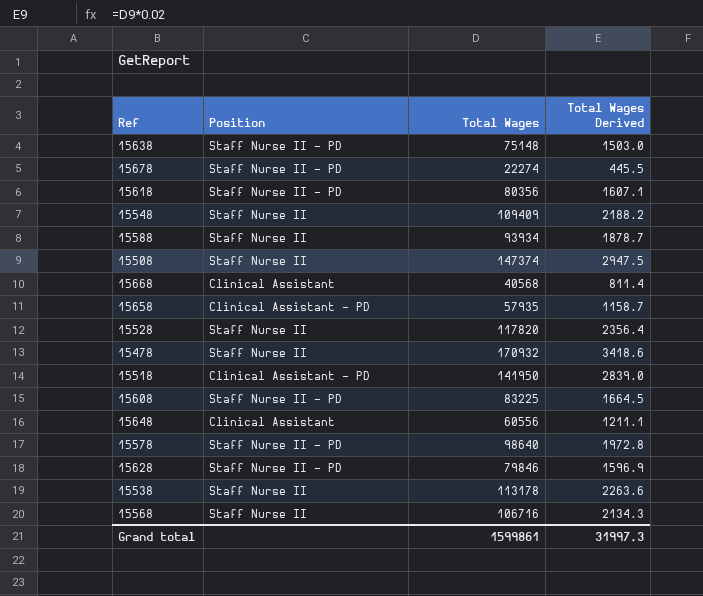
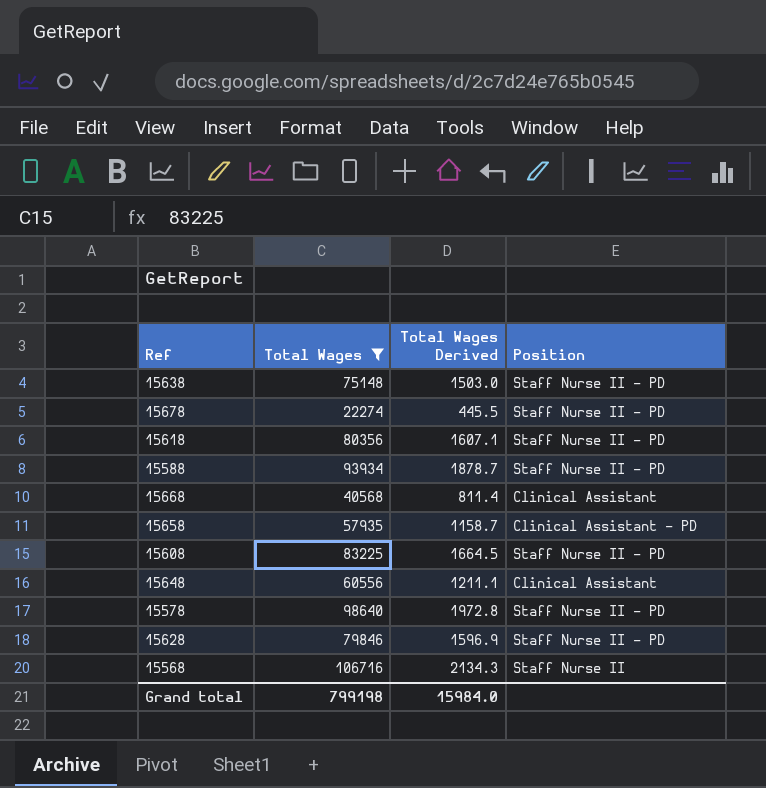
filter: none -> Total Wages <= 106716
column Position | position: 2 -> 4
15588 | Position: Staff Nurse II -> Staff Nurse II - PD
Grand total | Total Wages: 1599861 -> 799198
Grand total | Total Wages Derived: 31997.3 -> 15984.0

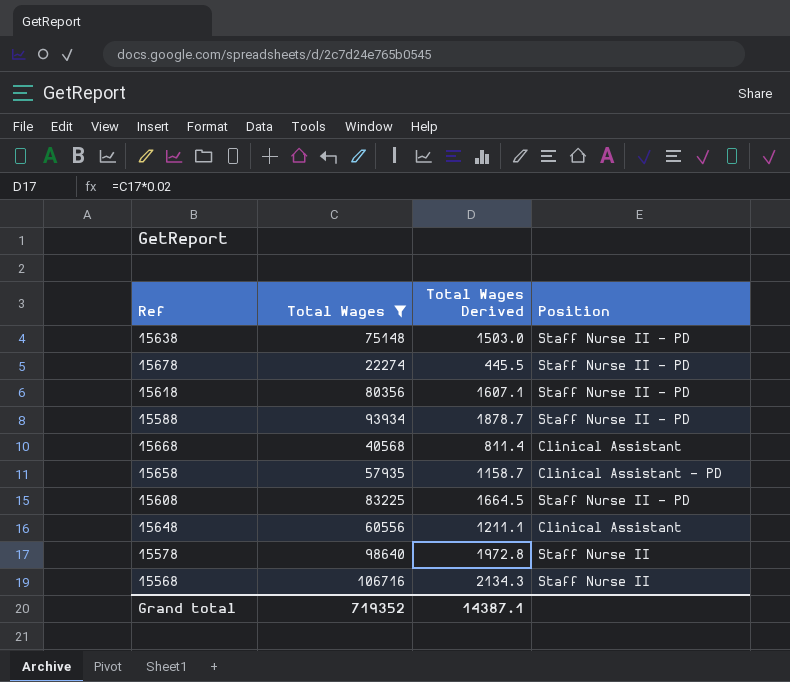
row 15628: 79846 | 1596.9 | Staff Nurse II - PD -> none
15578 | Position: Staff Nurse II - PD -> Staff Nurse II
Grand total | Total Wages: 799198 -> 719352
Grand total | Total Wages Derived: 15984.0 -> 14387.1

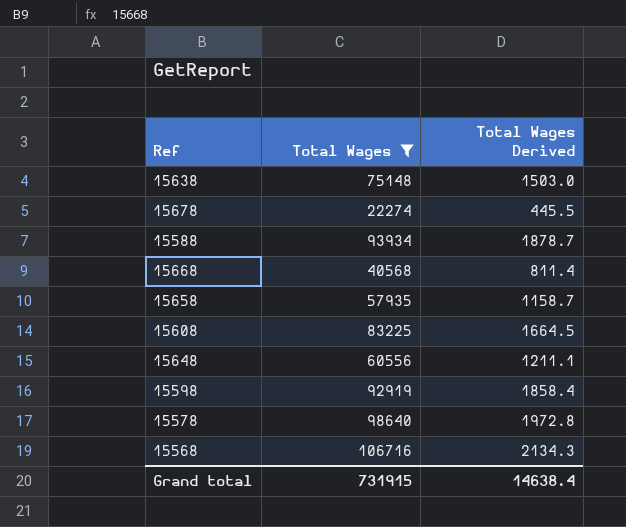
column Position | position: 4 -> none
row 15618: 80356 | 1607.1 | Staff Nurse II - PD -> none
row 15598: none -> 92919 | 1858.4
Grand total | Total Wages: 719352 -> 731915
Grand total | Total Wages Derived: 14387.1 -> 14638.4

